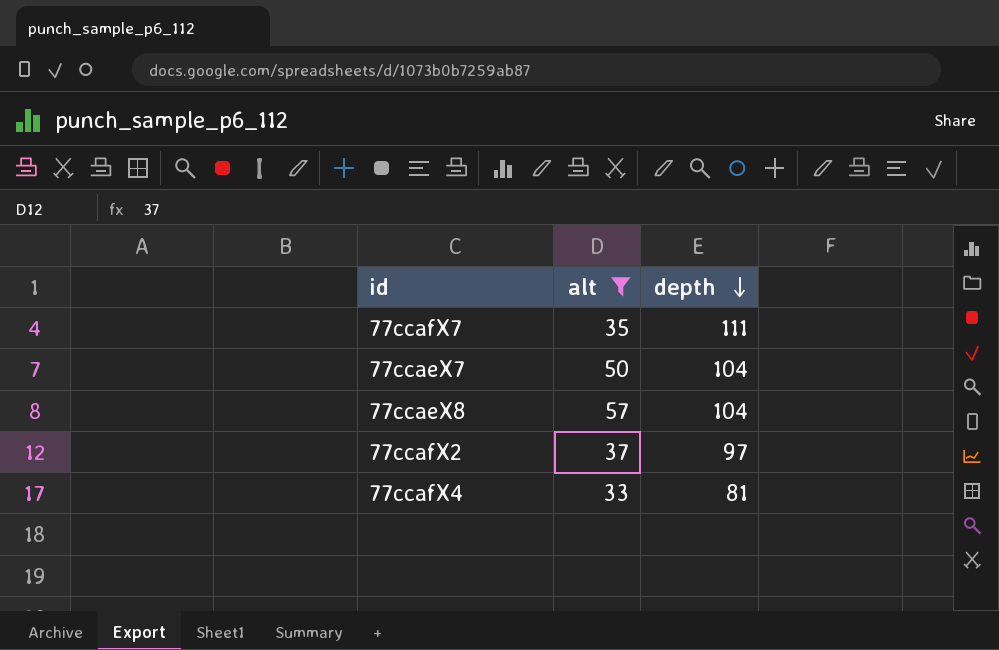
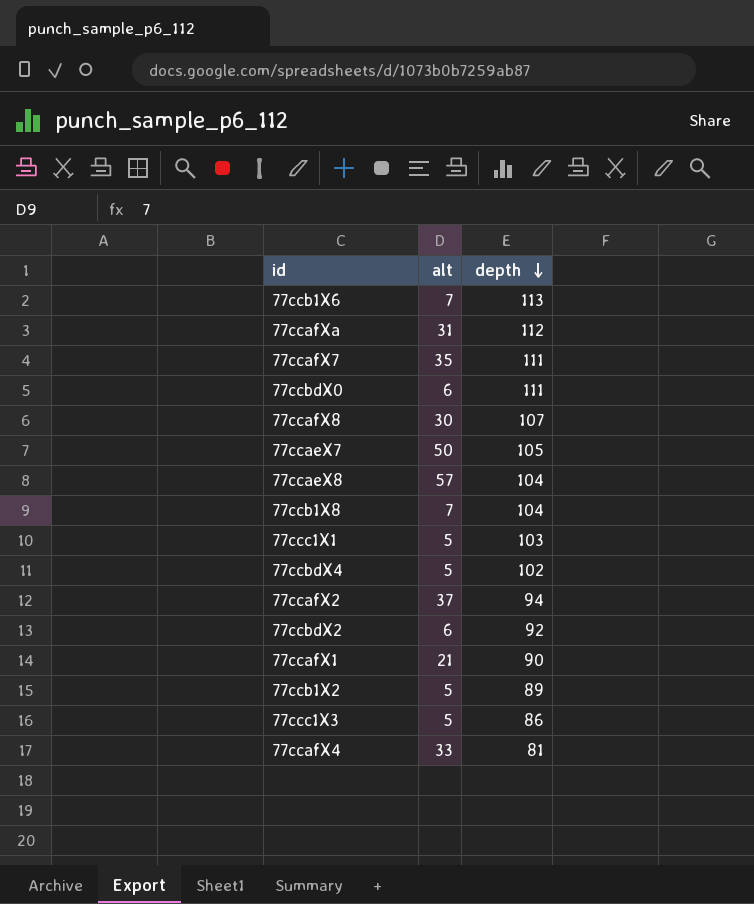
filter: alt >= 33 -> none
77ccaeX7 | depth: 104 -> 105
77ccafX2 | depth: 97 -> 94

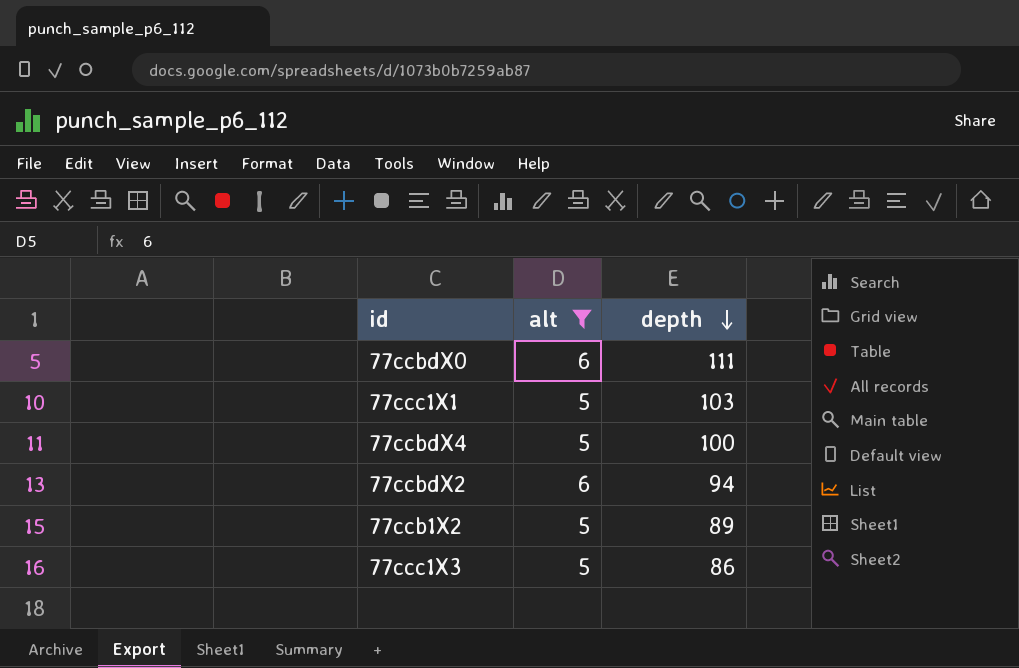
filter: none -> alt <= 6
77ccbdX4 | depth: 102 -> 100
77ccbdX2 | depth: 92 -> 94

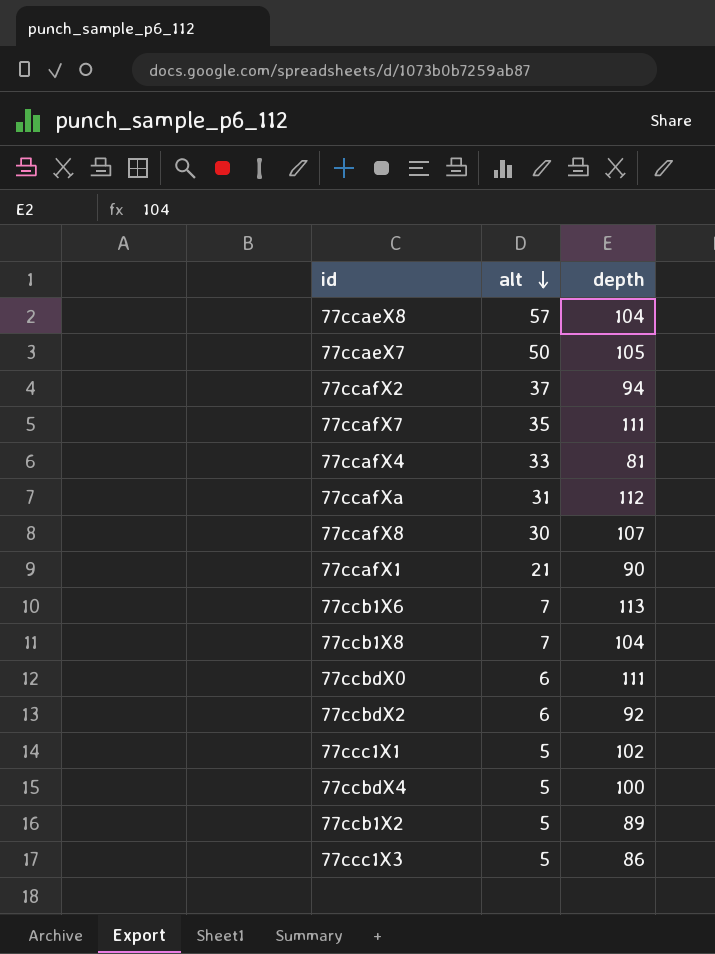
filter: alt <= 6 -> none
row order: depth descending -> alt descending
77ccbdX2 | depth: 94 -> 92
77ccc1X1 | depth: 103 -> 102

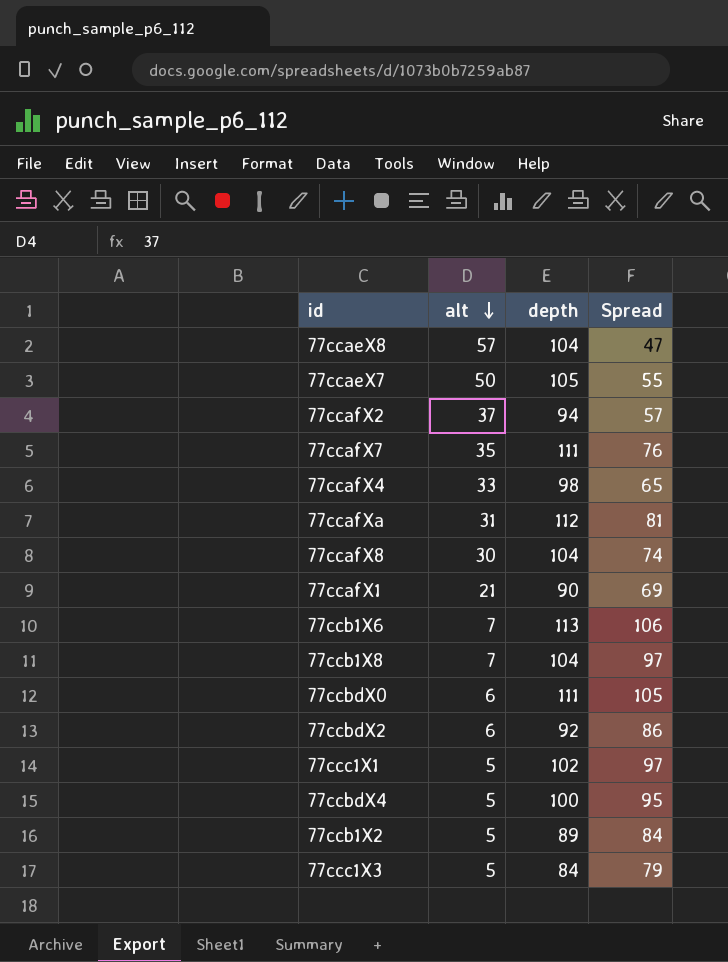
column Spread | formula: none -> [depth] - [alt]
77ccafX4 | depth: 81 -> 98
77ccafX8 | depth: 107 -> 104
77ccc1X3 | depth: 86 -> 84

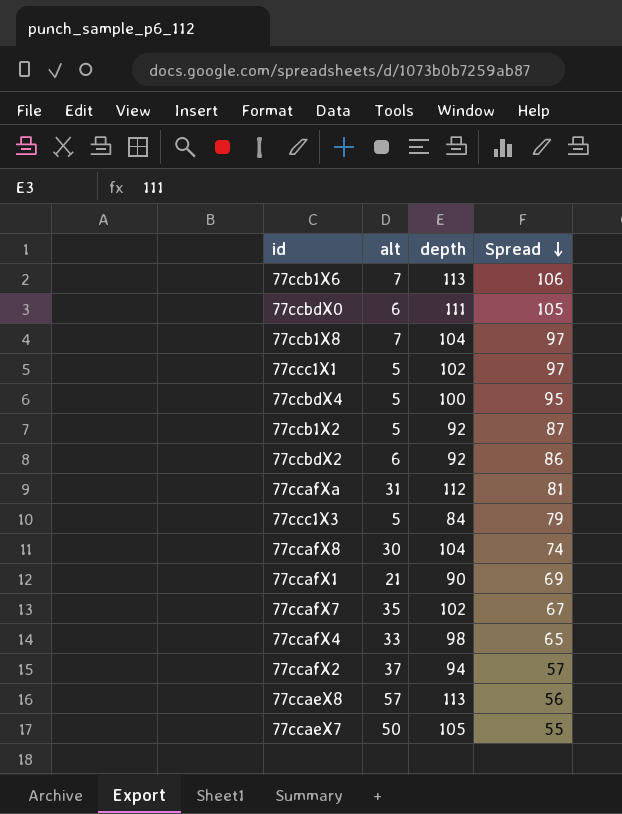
row order: alt descending -> Spread descending
77ccb1X2 | depth: 89 -> 92
77ccb1X2 | Spread: 84 -> 87
77ccafX7 | depth: 111 -> 102
77ccafX7 | Spread: 76 -> 67
77ccaeX8 | depth: 104 -> 113
77ccaeX8 | Spread: 47 -> 56

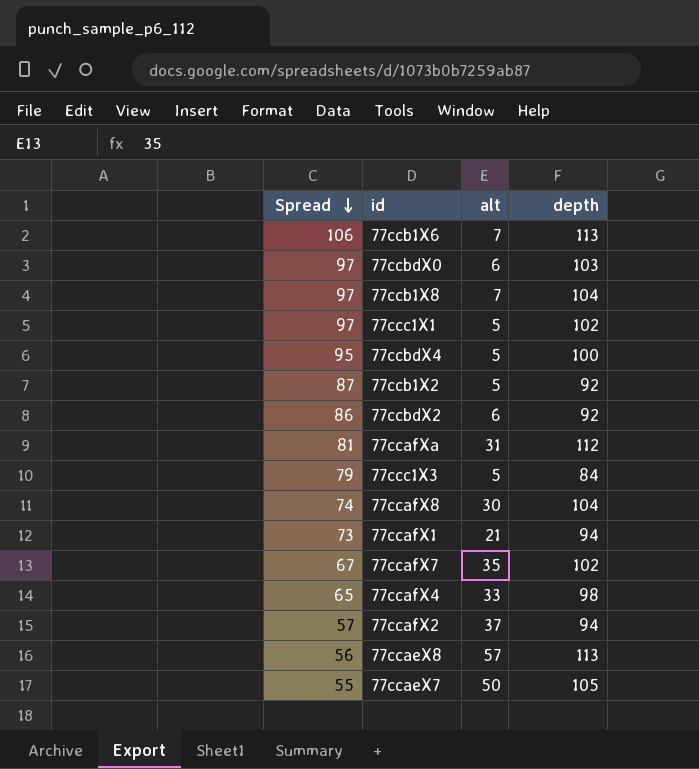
column Spread | position: 4 -> 1
77ccbdX0 | Spread: 105 -> 97
77ccbdX0 | depth: 111 -> 103
77ccafX1 | Spread: 69 -> 73
77ccafX1 | depth: 90 -> 94

